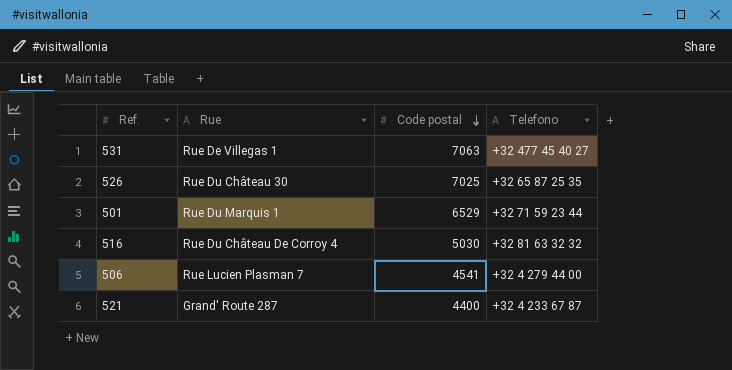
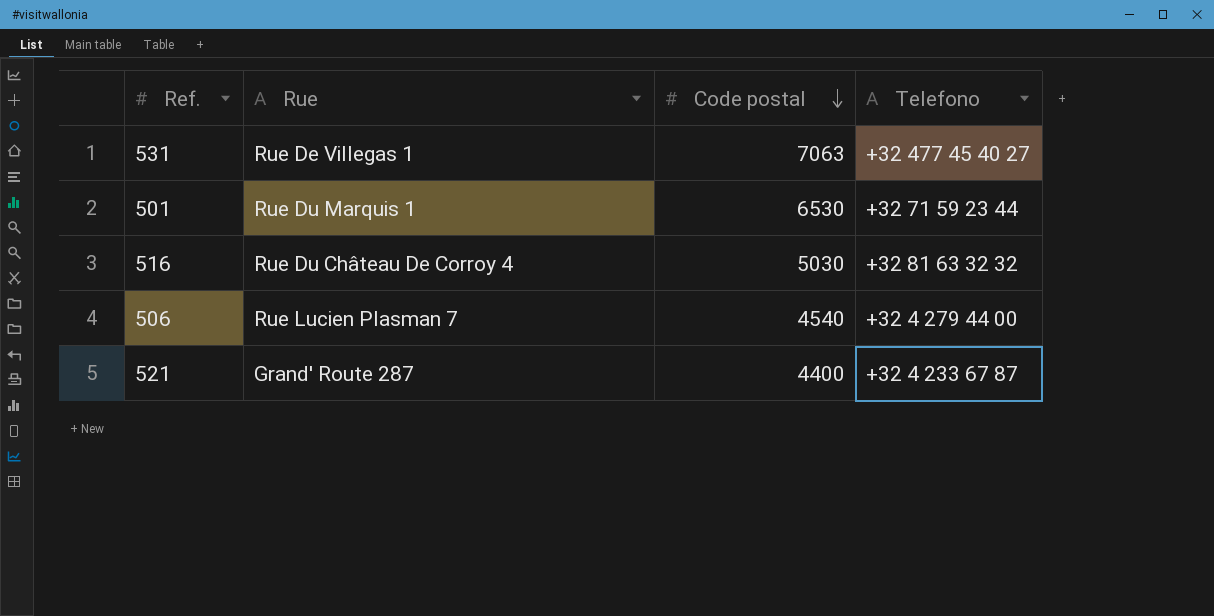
row 526: Rue Du Château 30 | 7025 | +32 65 87 25 35 -> none
501 | Code postal: 6529 -> 6530
506 | Code postal: 4541 -> 4540

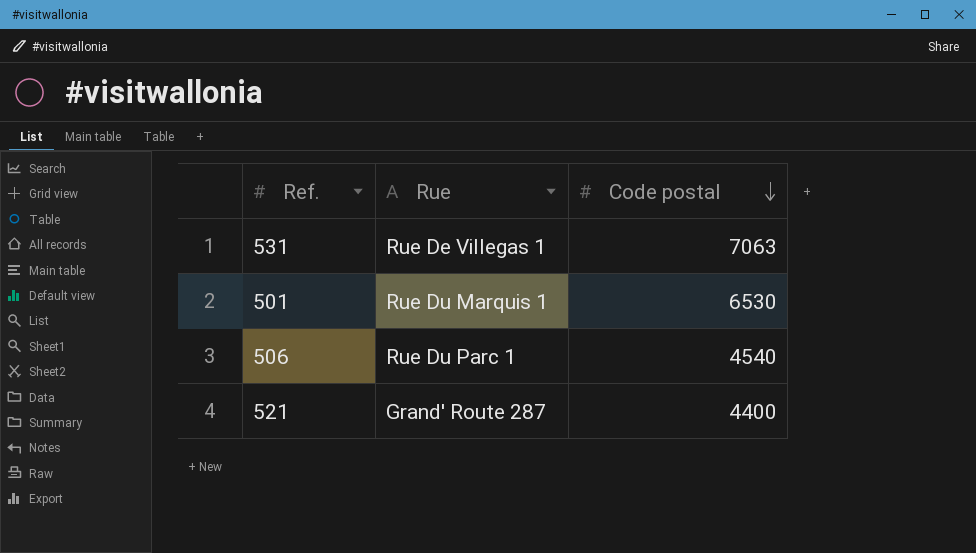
column Telefono | position: 4 -> none
row 516: Rue Du Château De Corroy 4 | 5030 | +32 81 63 32 32 -> none
506 | Rue: Rue Lucien Plasman 7 -> Rue Du Parc 1

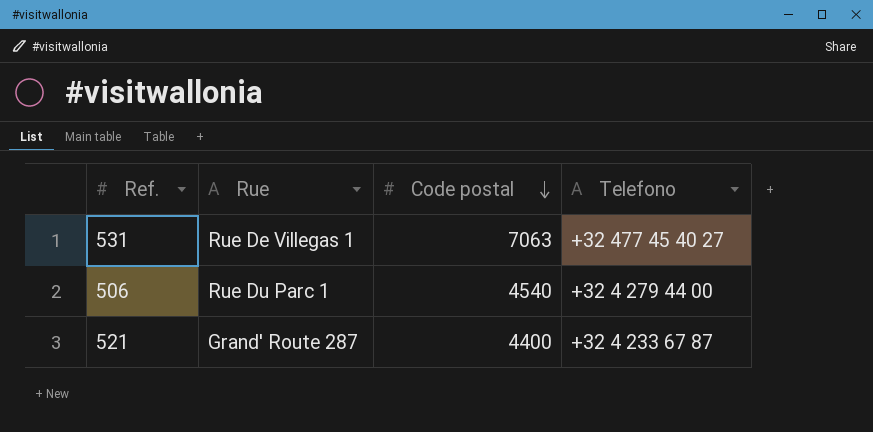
column Telefono | position: none -> 4
row 501: Rue Du Marquis 1 | 6530 -> none

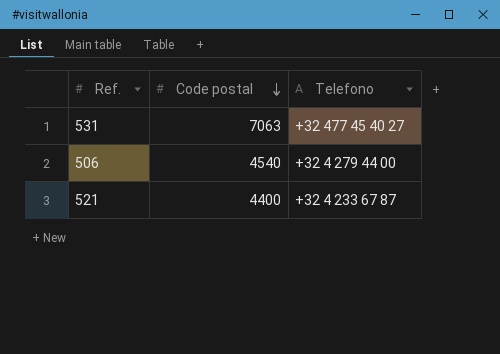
column Rue | position: 2 -> none

